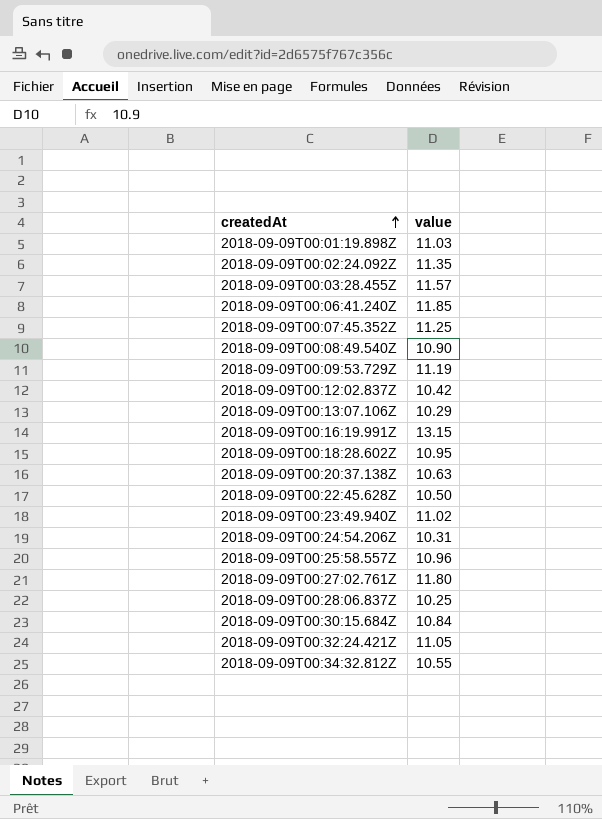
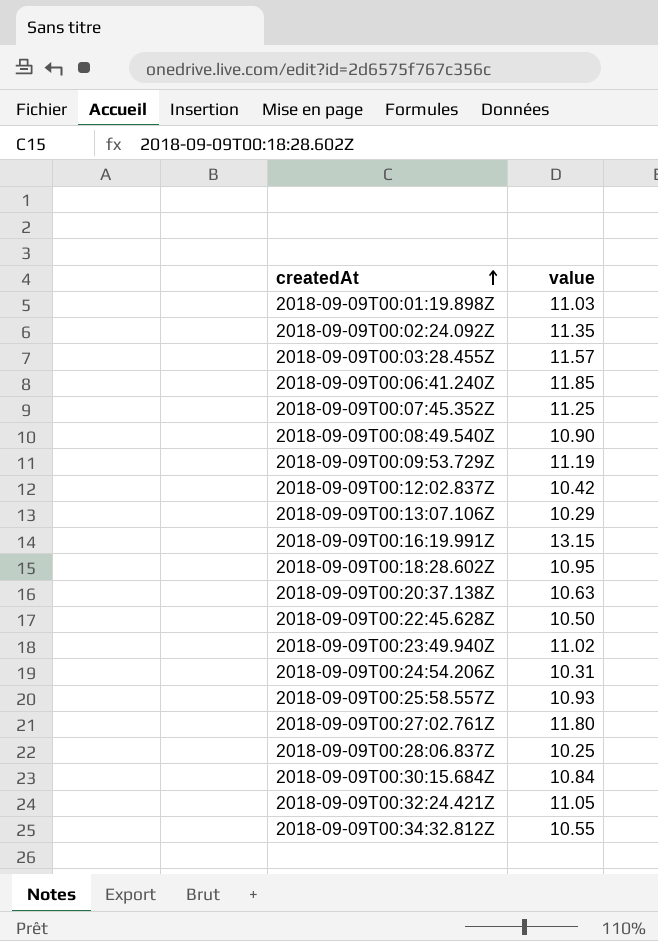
2018-09-09T00:25:58.557Z | value: 10.96 -> 10.93

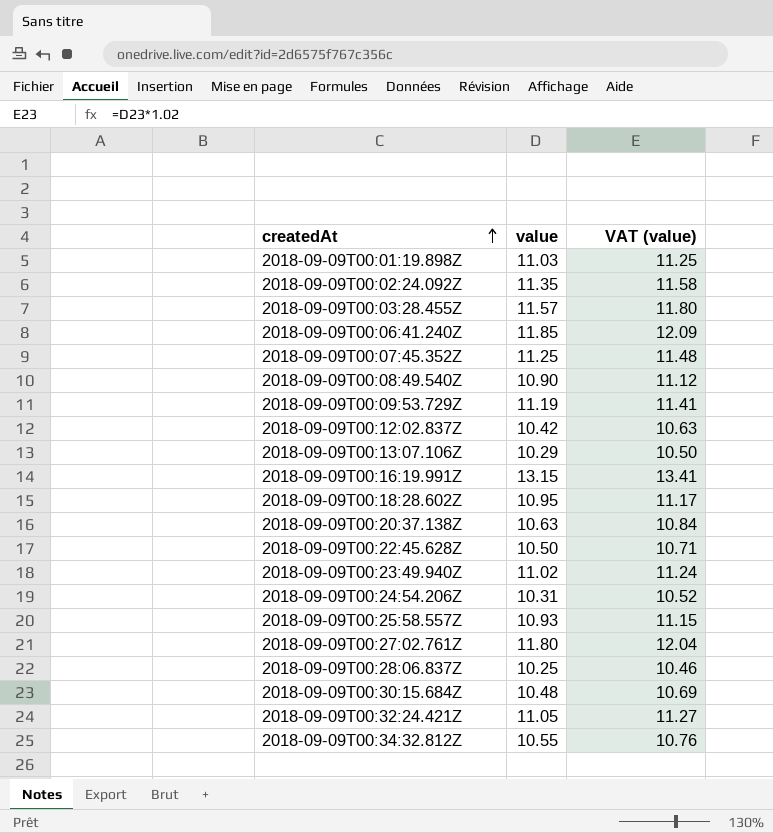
column VAT (value) | formula: none -> [value] * 1.02
2018-09-09T00:30:15.684Z | value: 10.84 -> 10.48

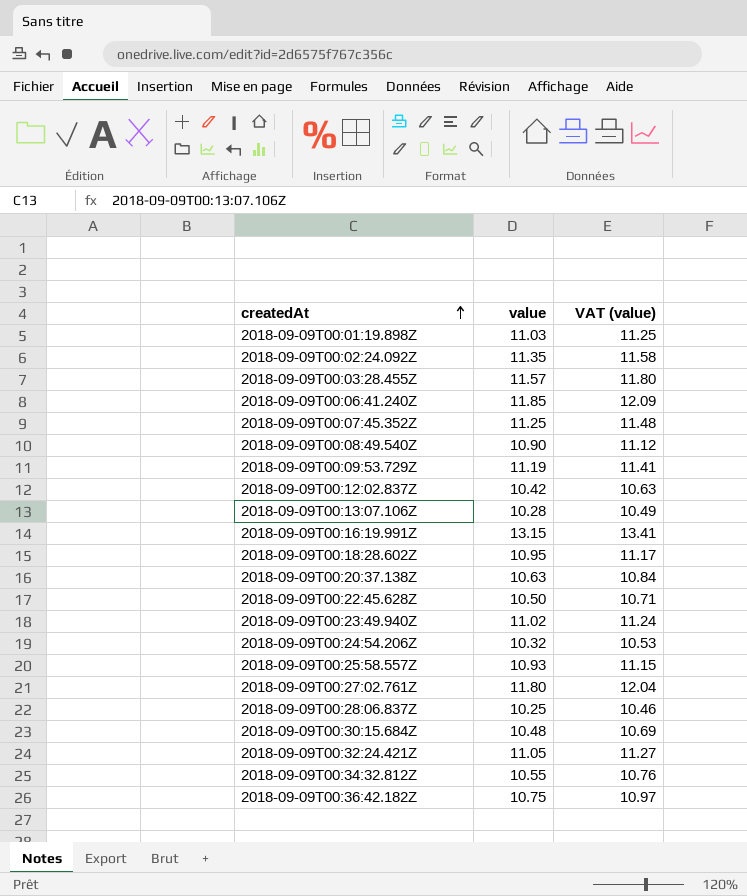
2018-09-09T00:13:07.106Z | value: 10.29 -> 10.28
2018-09-09T00:13:07.106Z | VAT (value): 10.50 -> 10.49
2018-09-09T00:24:54.206Z | value: 10.31 -> 10.32
2018-09-09T00:24:54.206Z | VAT (value): 10.52 -> 10.53
row 2018-09-09T00:36:42.182Z: none -> 10.75 | 10.97

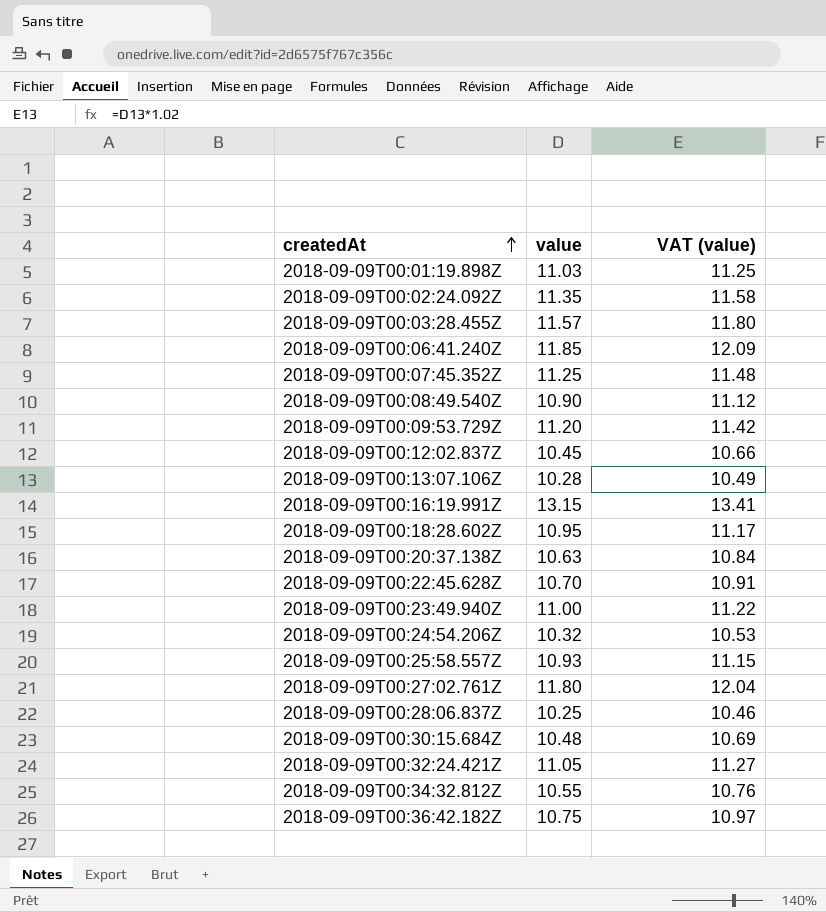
2018-09-09T00:09:53.729Z | value: 11.19 -> 11.20
2018-09-09T00:09:53.729Z | VAT (value): 11.41 -> 11.42
2018-09-09T00:12:02.837Z | value: 10.42 -> 10.45
2018-09-09T00:12:02.837Z | VAT (value): 10.63 -> 10.66
2018-09-09T00:22:45.628Z | value: 10.50 -> 10.70
2018-09-09T00:22:45.628Z | VAT (value): 10.71 -> 10.91
2018-09-09T00:23:49.940Z | value: 11.02 -> 11.00
2018-09-09T00:23:49.940Z | VAT (value): 11.24 -> 11.22

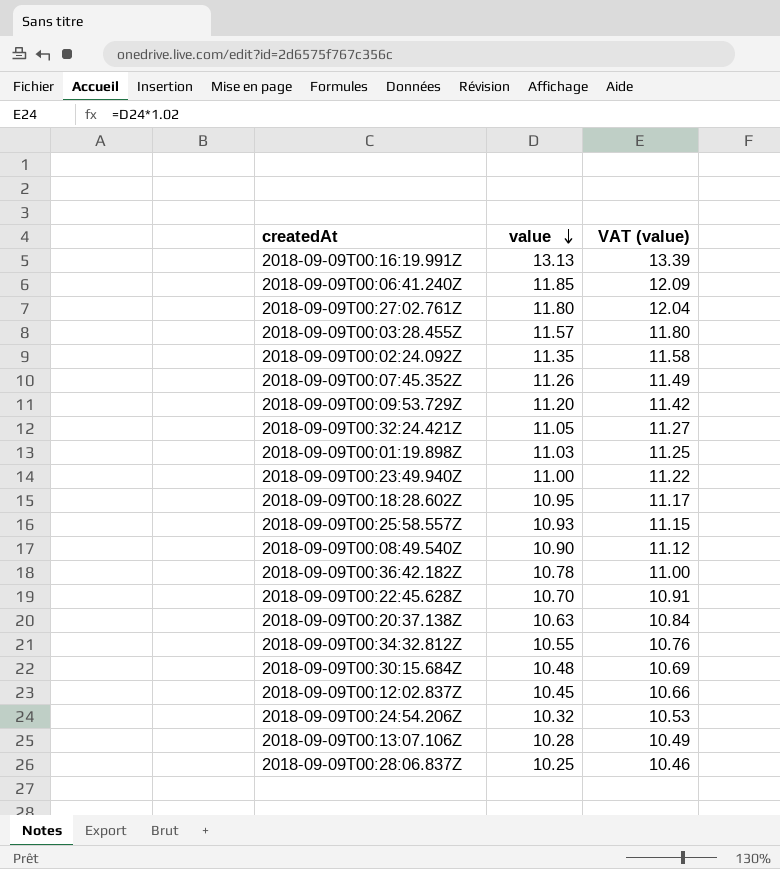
row order: createdAt ascending -> value descending
2018-09-09T00:16:19.991Z | value: 13.15 -> 13.13
2018-09-09T00:16:19.991Z | VAT (value): 13.41 -> 13.39
2018-09-09T00:07:45.352Z | value: 11.25 -> 11.26
2018-09-09T00:07:45.352Z | VAT (value): 11.48 -> 11.49
2018-09-09T00:36:42.182Z | value: 10.75 -> 10.78
2018-09-09T00:36:42.182Z | VAT (value): 10.97 -> 11.00

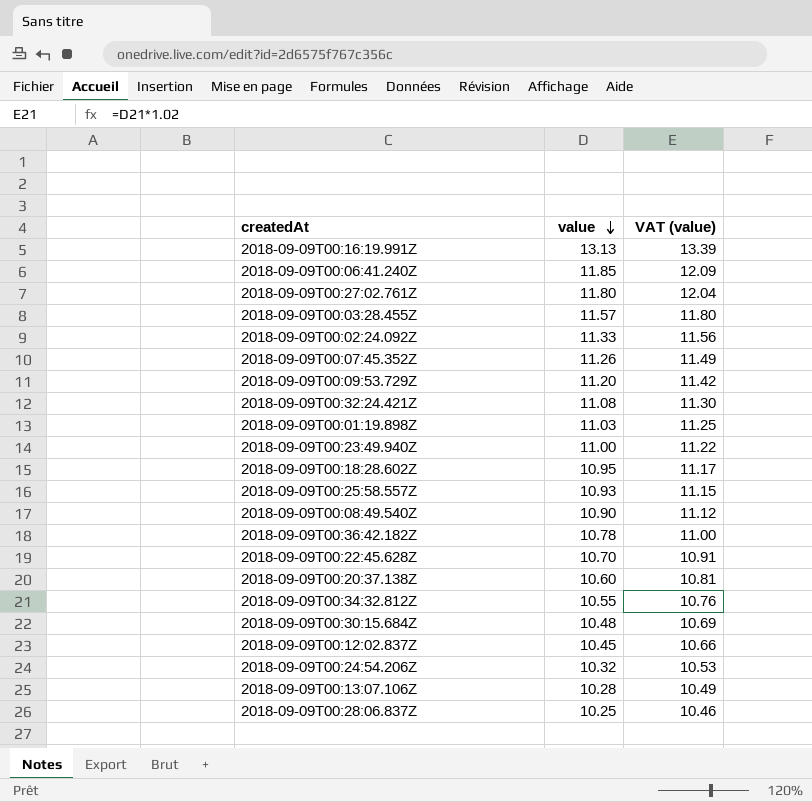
2018-09-09T00:02:24.092Z | value: 11.35 -> 11.33
2018-09-09T00:02:24.092Z | VAT (value): 11.58 -> 11.56
2018-09-09T00:32:24.421Z | value: 11.05 -> 11.08
2018-09-09T00:32:24.421Z | VAT (value): 11.27 -> 11.30
2018-09-09T00:20:37.138Z | value: 10.63 -> 10.60
2018-09-09T00:20:37.138Z | VAT (value): 10.84 -> 10.81

